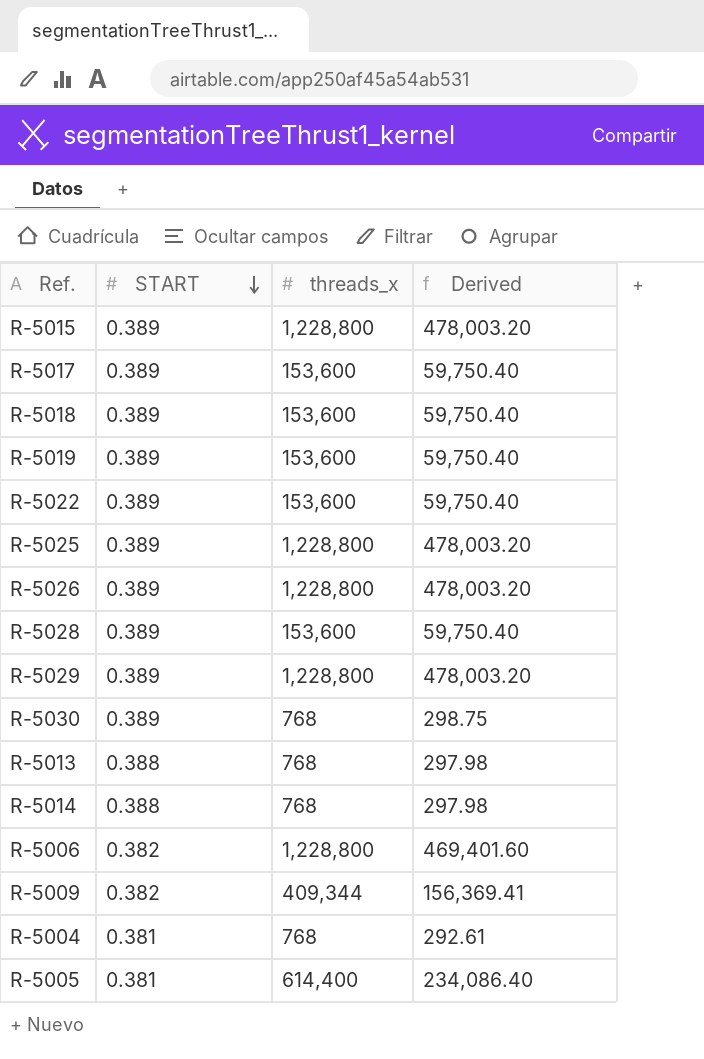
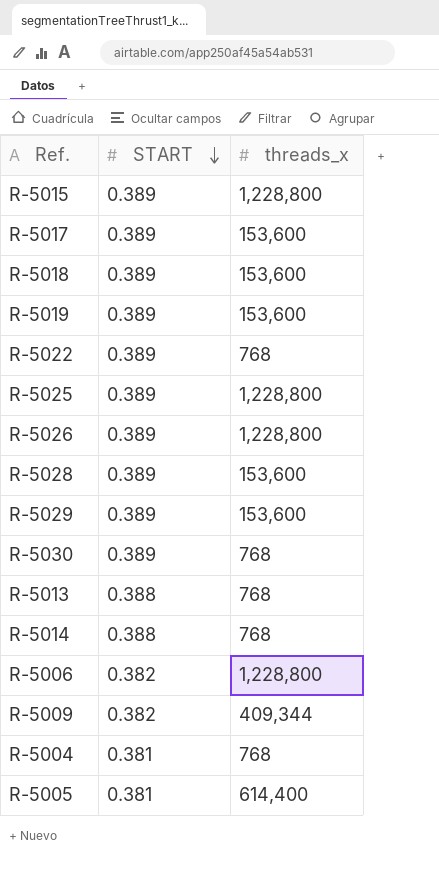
column Derived | formula: [START] * [threads_x] -> none
R-5022 | threads_x: 153,600 -> 768
R-5029 | threads_x: 1,228,800 -> 153,600

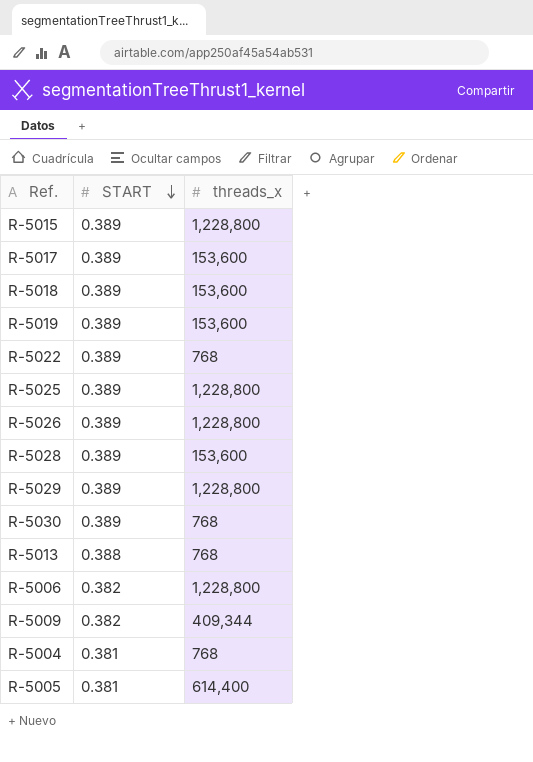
row R-5014: 0.388 | 768 -> none
R-5029 | threads_x: 153,600 -> 1,228,800

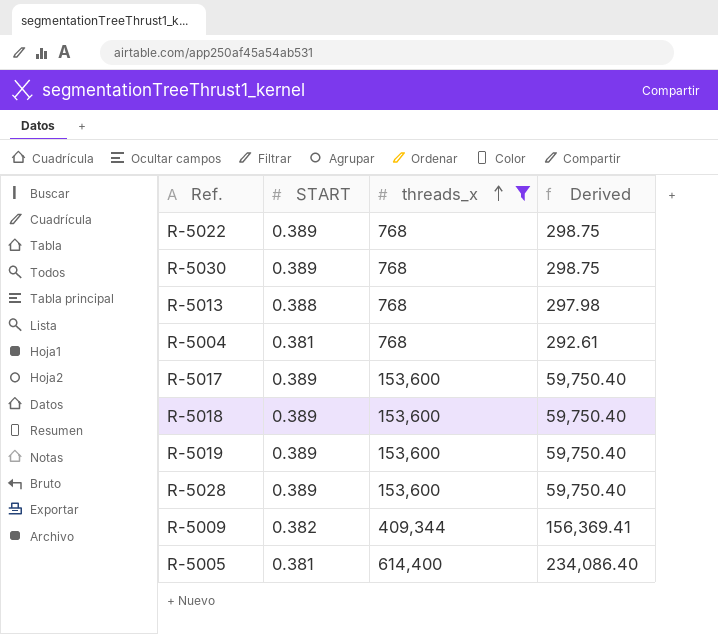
filter: none -> threads_x != 1,228,800
row order: START descending -> threads_x ascending
column Derived | formula: none -> [START] * [threads_x]

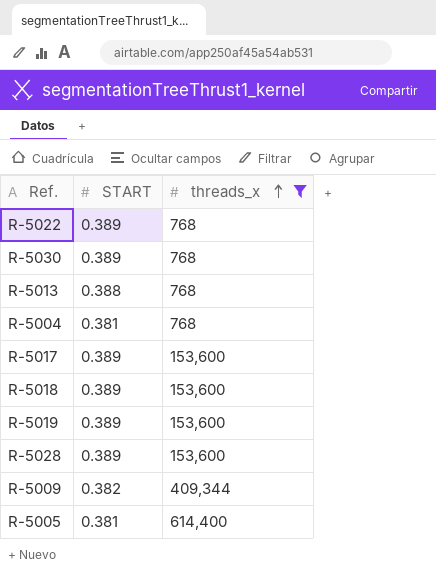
column Derived | formula: [START] * [threads_x] -> none

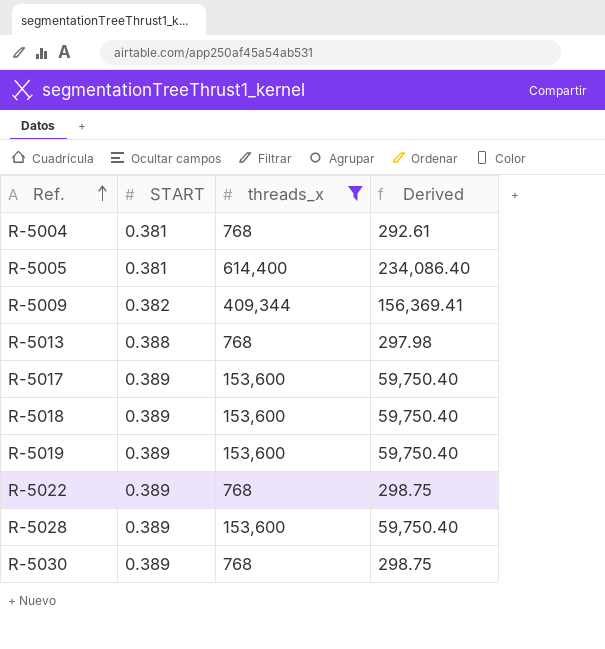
row order: threads_x ascending -> Ref. ascending
column Derived | formula: none -> [START] * [threads_x]

